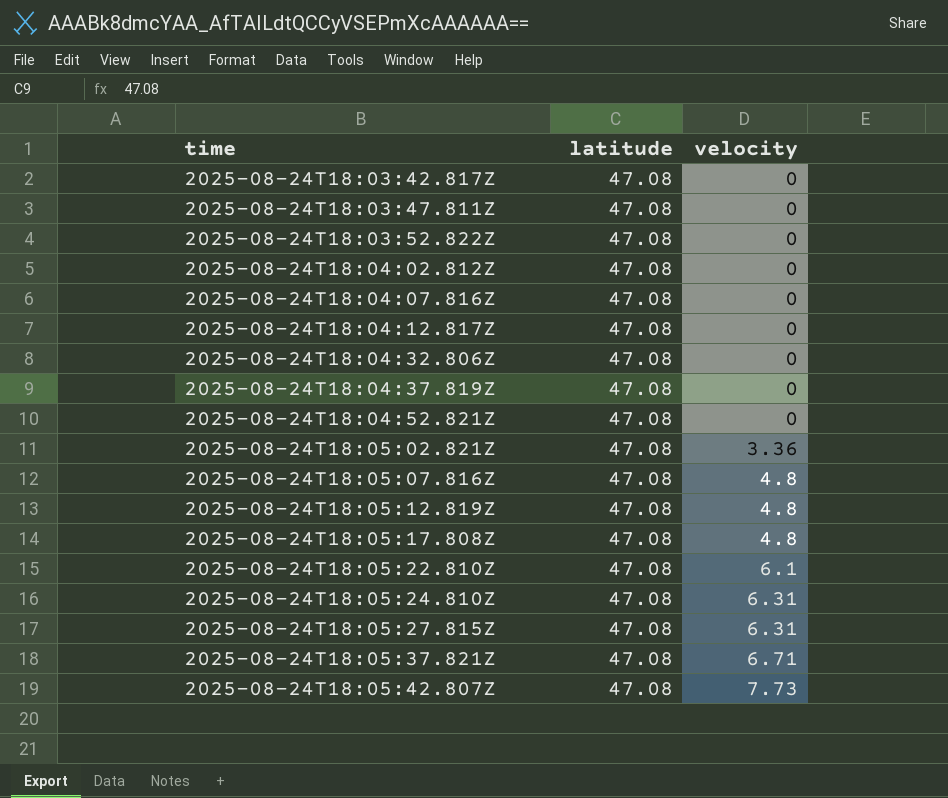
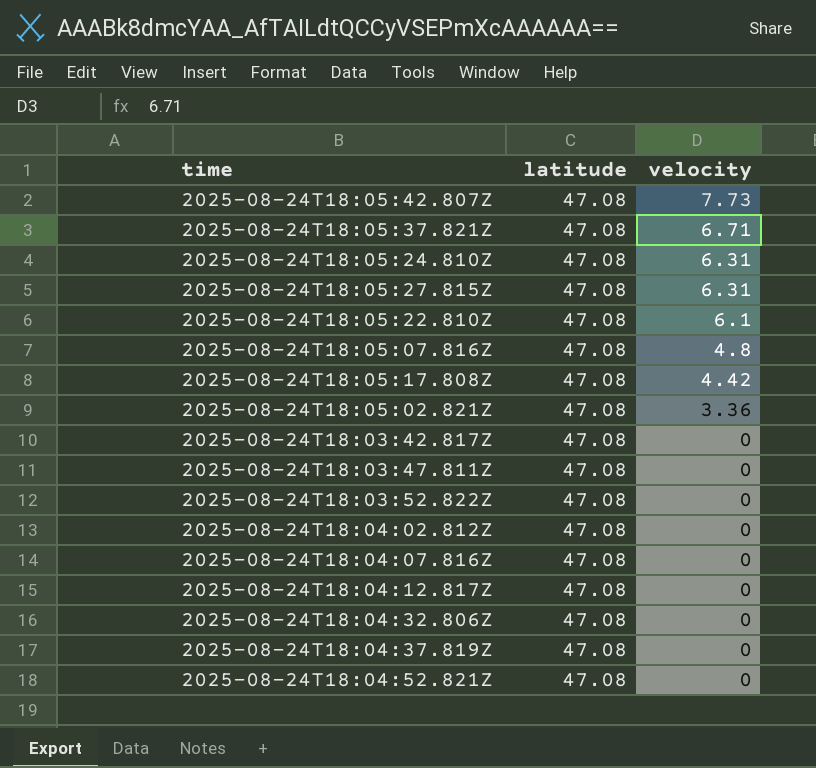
row order: time ascending -> velocity descending
row 2025-08-24T18:05:12.819Z: 47.08 | 4.8 -> none
2025-08-24T18:05:17.808Z | velocity: 4.8 -> 4.42

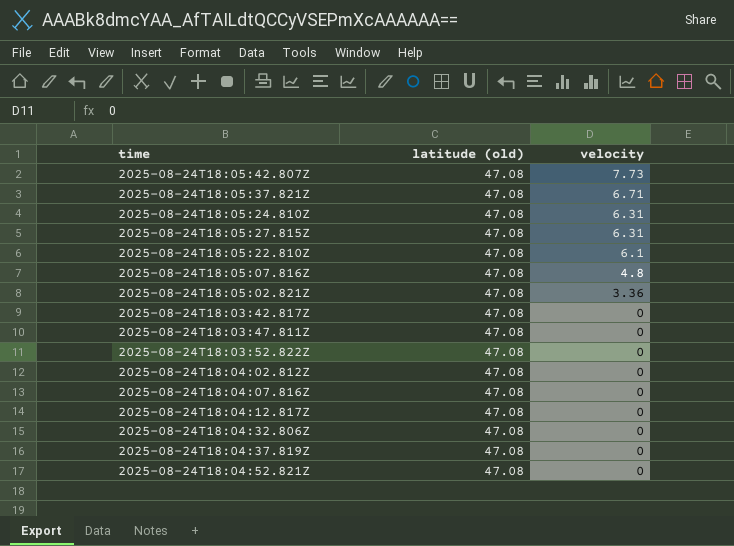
column name: latitude -> latitude (old)
row 2025-08-24T18:05:17.808Z: 47.08 | 4.42 -> none

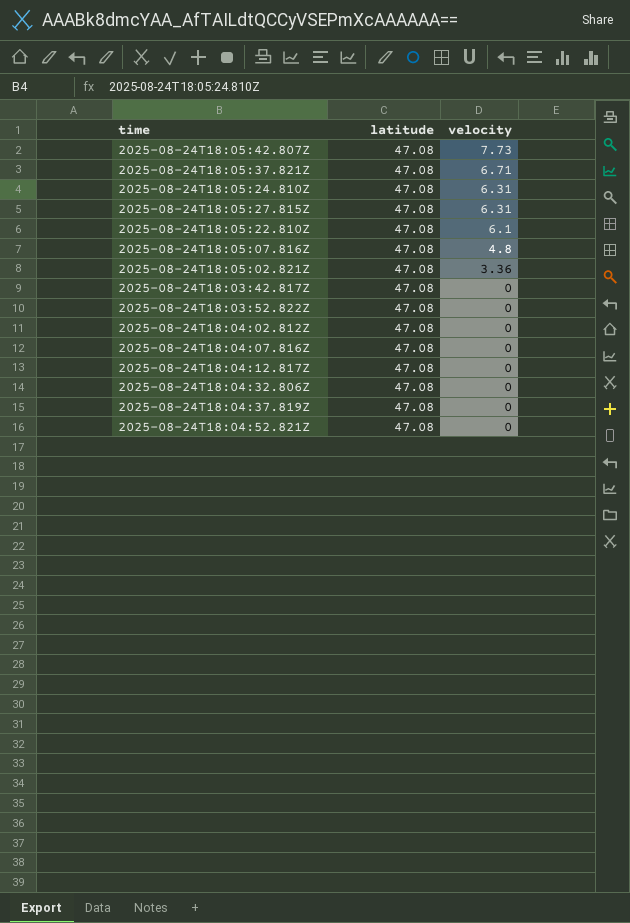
column name: latitude (old) -> latitude
row 2025-08-24T18:03:47.811Z: 47.08 | 0 -> none

